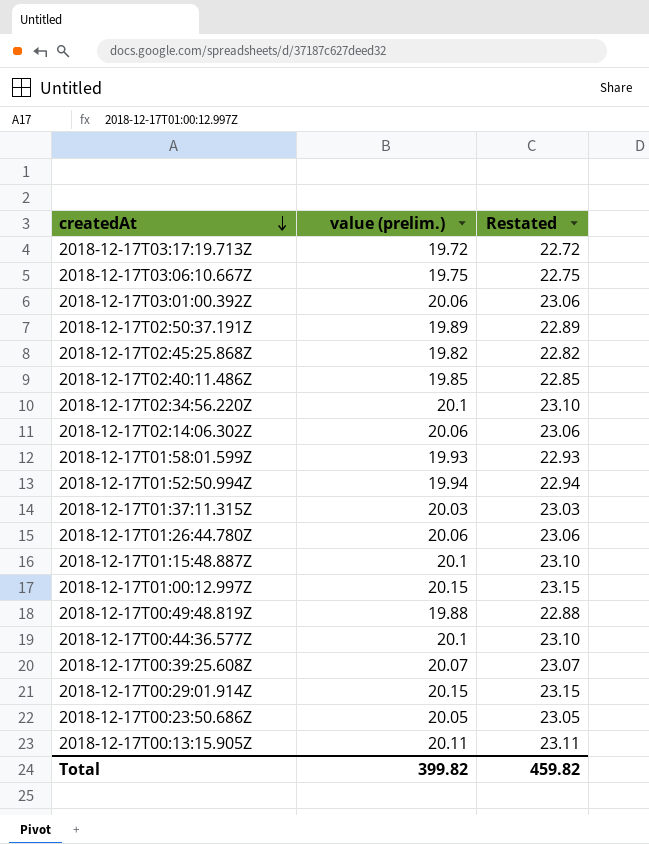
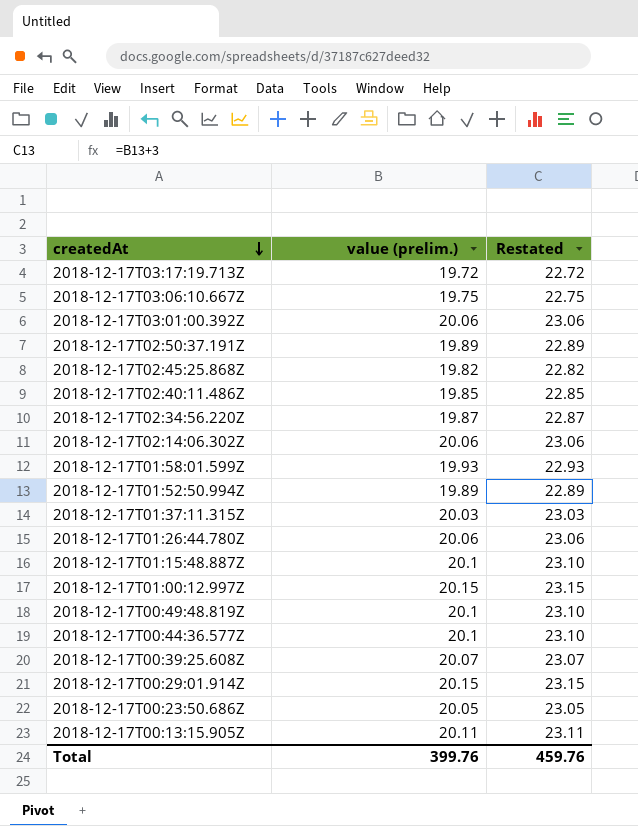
2018-12-17T02:34:56.220Z | value (prelim.): 20.1 -> 19.87
2018-12-17T02:34:56.220Z | Restated: 23.10 -> 22.87
2018-12-17T01:52:50.994Z | value (prelim.): 19.94 -> 19.89
2018-12-17T01:52:50.994Z | Restated: 22.94 -> 22.89
2018-12-17T00:49:48.819Z | value (prelim.): 19.88 -> 20.1
2018-12-17T00:49:48.819Z | Restated: 22.88 -> 23.10
Total | value (prelim.): 399.82 -> 399.76
Total | Restated: 459.82 -> 459.76

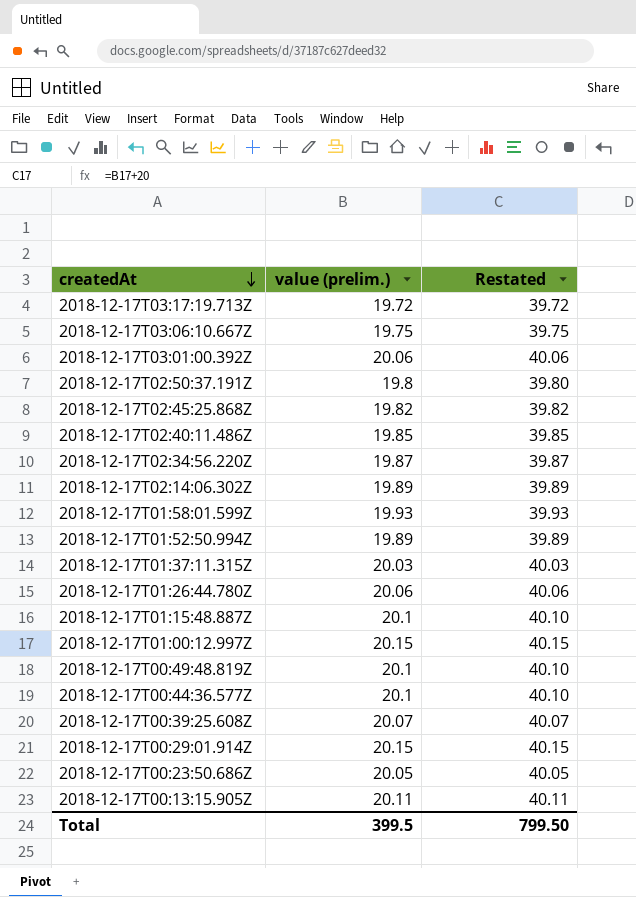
column Restated | formula: [value (prelim.)] + 3 -> [value (prelim.)] + 20
2018-12-17T02:50:37.191Z | value (prelim.): 19.89 -> 19.8
2018-12-17T02:14:06.302Z | value (prelim.): 20.06 -> 19.89
Total | value (prelim.): 399.76 -> 399.5
Total | Restated: 459.76 -> 799.50

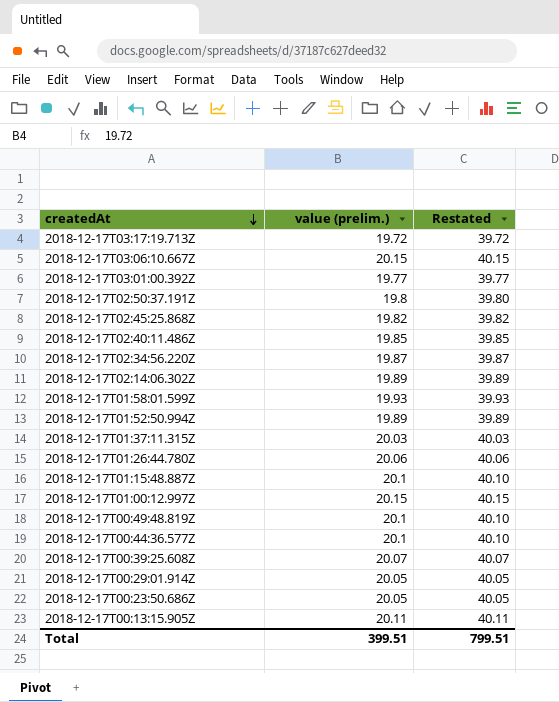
2018-12-17T03:06:10.667Z | value (prelim.): 19.75 -> 20.15
2018-12-17T03:06:10.667Z | Restated: 39.75 -> 40.15
2018-12-17T03:01:00.392Z | value (prelim.): 20.06 -> 19.77
2018-12-17T03:01:00.392Z | Restated: 40.06 -> 39.77
2018-12-17T00:29:01.914Z | value (prelim.): 20.15 -> 20.05
2018-12-17T00:29:01.914Z | Restated: 40.15 -> 40.05
Total | value (prelim.): 399.5 -> 399.51
Total | Restated: 799.50 -> 799.51

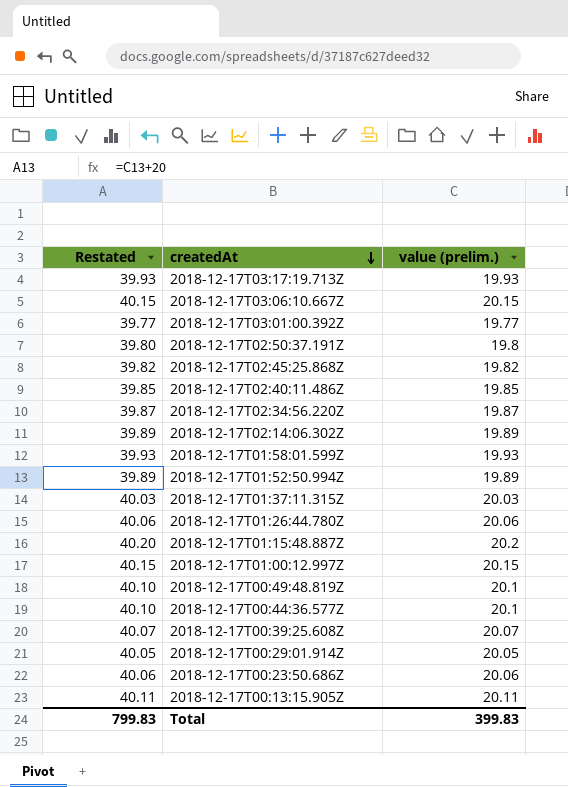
column Restated | position: 3 -> 1
2018-12-17T03:17:19.713Z | Restated: 39.72 -> 39.93
2018-12-17T03:17:19.713Z | value (prelim.): 19.72 -> 19.93
2018-12-17T01:15:48.887Z | Restated: 40.10 -> 40.20
2018-12-17T01:15:48.887Z | value (prelim.): 20.1 -> 20.2
2018-12-17T00:23:50.686Z | Restated: 40.05 -> 40.06
2018-12-17T00:23:50.686Z | value (prelim.): 20.05 -> 20.06
Total | Restated: 799.51 -> 799.83
Total | value (prelim.): 399.51 -> 399.83

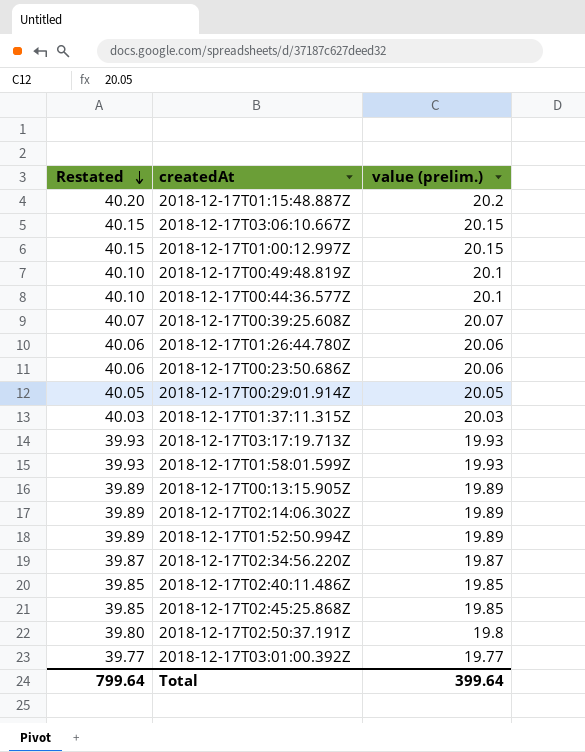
row order: createdAt descending -> Restated descending
2018-12-17T00:13:15.905Z | Restated: 40.11 -> 39.89
2018-12-17T00:13:15.905Z | value (prelim.): 20.11 -> 19.89
2018-12-17T02:45:25.868Z | Restated: 39.82 -> 39.85
2018-12-17T02:45:25.868Z | value (prelim.): 19.82 -> 19.85
Total | Restated: 799.83 -> 799.64
Total | value (prelim.): 399.83 -> 399.64

